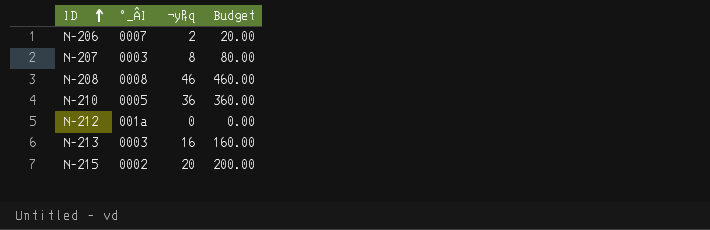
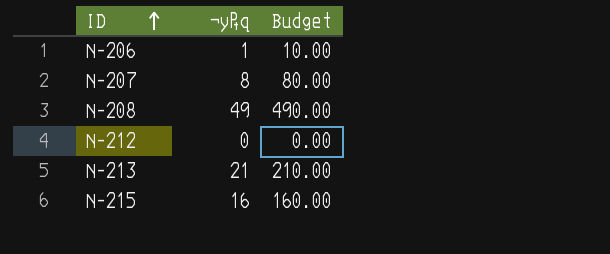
column °_ÂI | position: 2 -> none
row N-210: 0005 | 36 | 360.00 -> none
N-206 | ¬y¶q: 2 -> 1
N-206 | Budget: 20.00 -> 10.00
N-208 | ¬y¶q: 46 -> 49
N-208 | Budget: 460.00 -> 490.00
N-213 | ¬y¶q: 16 -> 21
N-213 | Budget: 160.00 -> 210.00
N-215 | ¬y¶q: 20 -> 16
N-215 | Budget: 200.00 -> 160.00

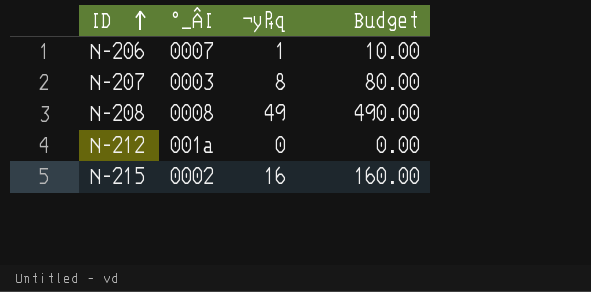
column °_ÂI | position: none -> 2
row N-213: 21 | 210.00 -> none

